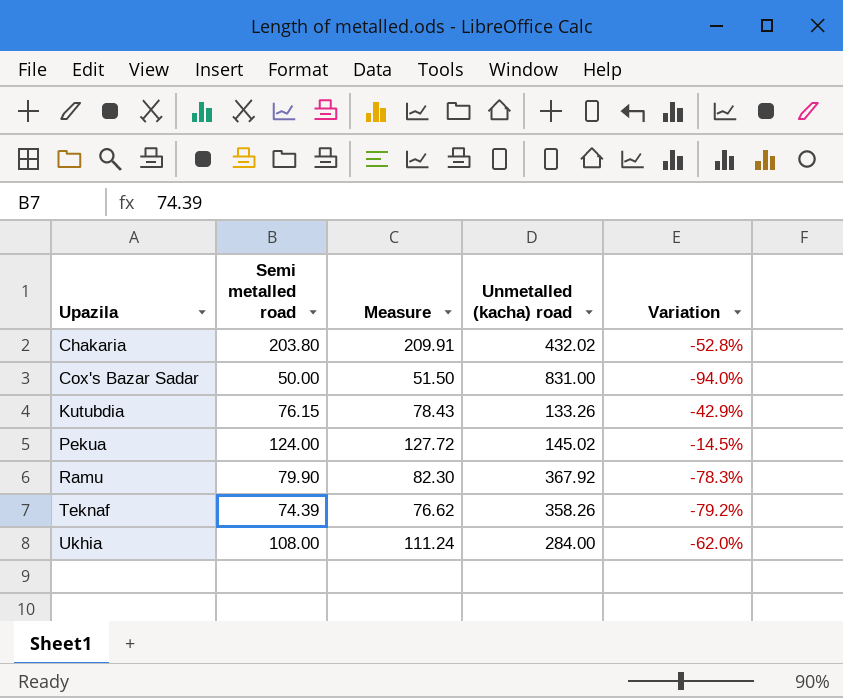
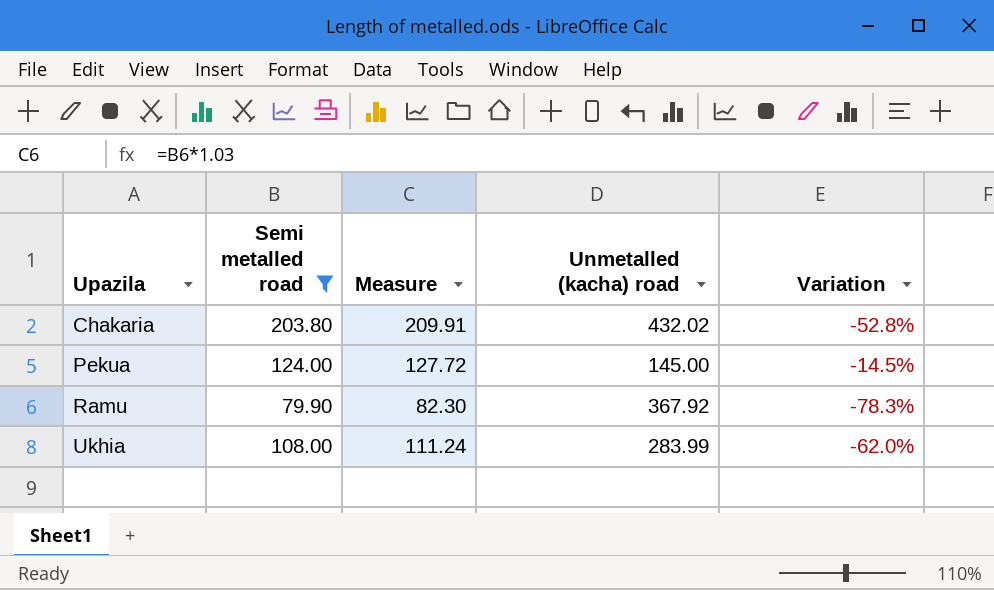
filter: none -> Semi metalled road >= 79.90
Pekua | Unmetalled (kacha) road: 145.02 -> 145.00
Ukhia | Unmetalled (kacha) road: 284.00 -> 283.99

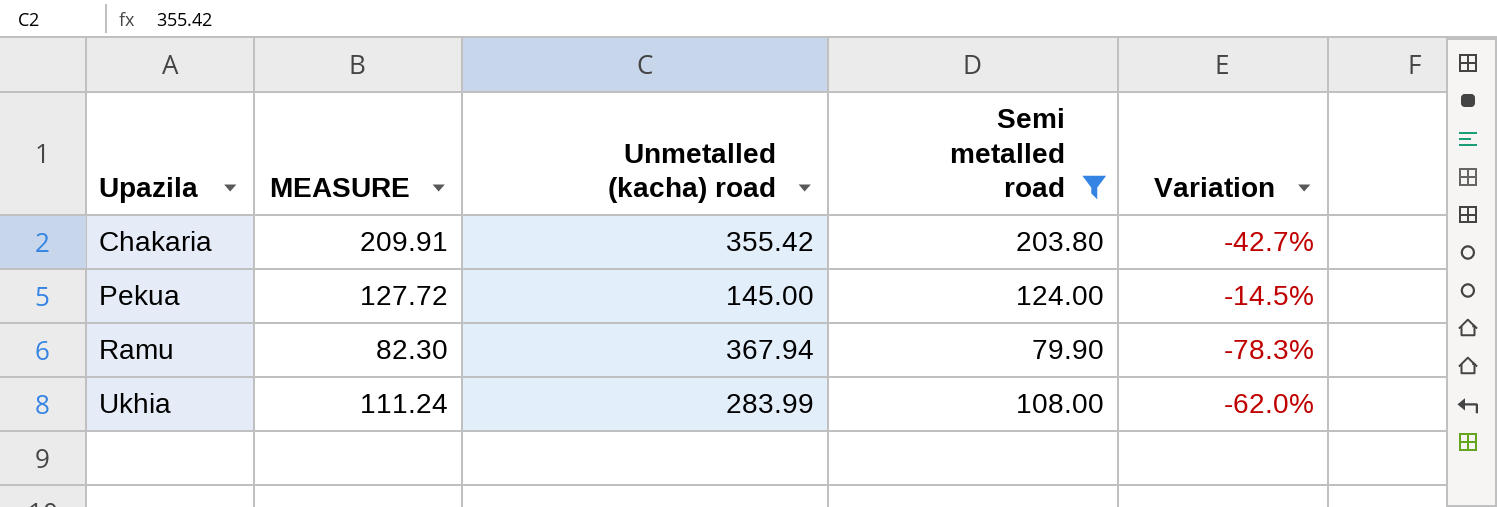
column name: Measure -> MEASURE
column Semi metalled road | position: 2 -> 4
Chakaria | Unmetalled (kacha) road: 432.02 -> 355.42
Chakaria | Variation: -52.8% -> -42.7%
Ramu | Unmetalled (kacha) road: 367.92 -> 367.94

